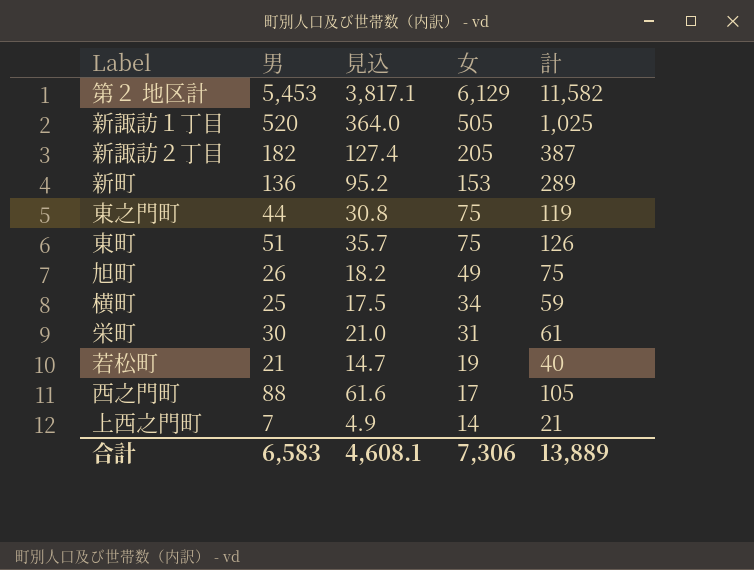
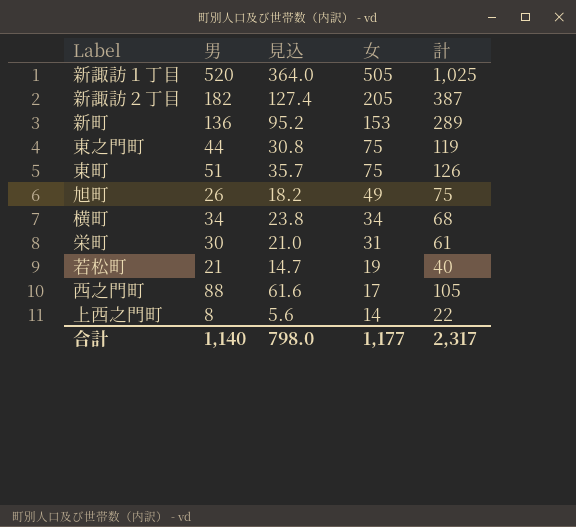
row 第２ 地区計: 5,453 | 3,817.1 | 6,129 | 11,582 -> none
横町 | 男: 25 -> 34
横町 | 見込: 17.5 -> 23.8
横町 | 計: 59 -> 68
上西之門町 | 男: 7 -> 8
上西之門町 | 見込: 4.9 -> 5.6
上西之門町 | 計: 21 -> 22
合計 | 男: 6,583 -> 1,140
合計 | 見込: 4,608.1 -> 798.0
合計 | 女: 7,306 -> 1,177
合計 | 計: 13,889 -> 2,317

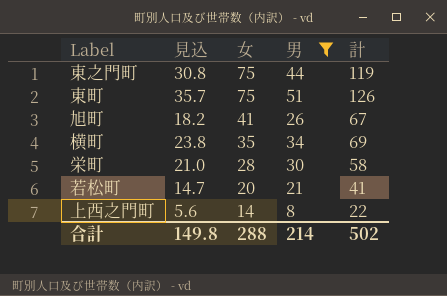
filter: none -> 男 <= 51
column 男 | position: 2 -> 4
旭町 | 女: 49 -> 41
旭町 | 計: 75 -> 67
横町 | 女: 34 -> 35
横町 | 計: 68 -> 69
栄町 | 女: 31 -> 28
栄町 | 計: 61 -> 58
若松町 | 女: 19 -> 20
若松町 | 計: 40 -> 41
合計 | 見込: 798.0 -> 149.8
合計 | 女: 1,177 -> 288
合計 | 男: 1,140 -> 214
合計 | 計: 2,317 -> 502

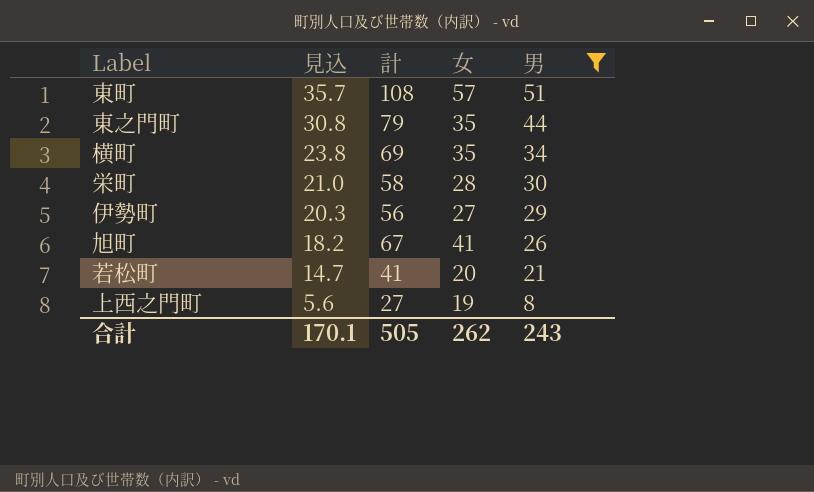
row order: 女 descending -> 見込 descending
column 計 | position: 5 -> 3
東町 | 計: 126 -> 108
東町 | 女: 75 -> 57
東之門町 | 計: 119 -> 79
東之門町 | 女: 75 -> 35
row 伊勢町: none -> 20.3 | 56 | 27 | 29
上西之門町 | 計: 22 -> 27
上西之門町 | 女: 14 -> 19
合計 | 見込: 149.8 -> 170.1
合計 | 計: 502 -> 505
合計 | 女: 288 -> 262
合計 | 男: 214 -> 243

